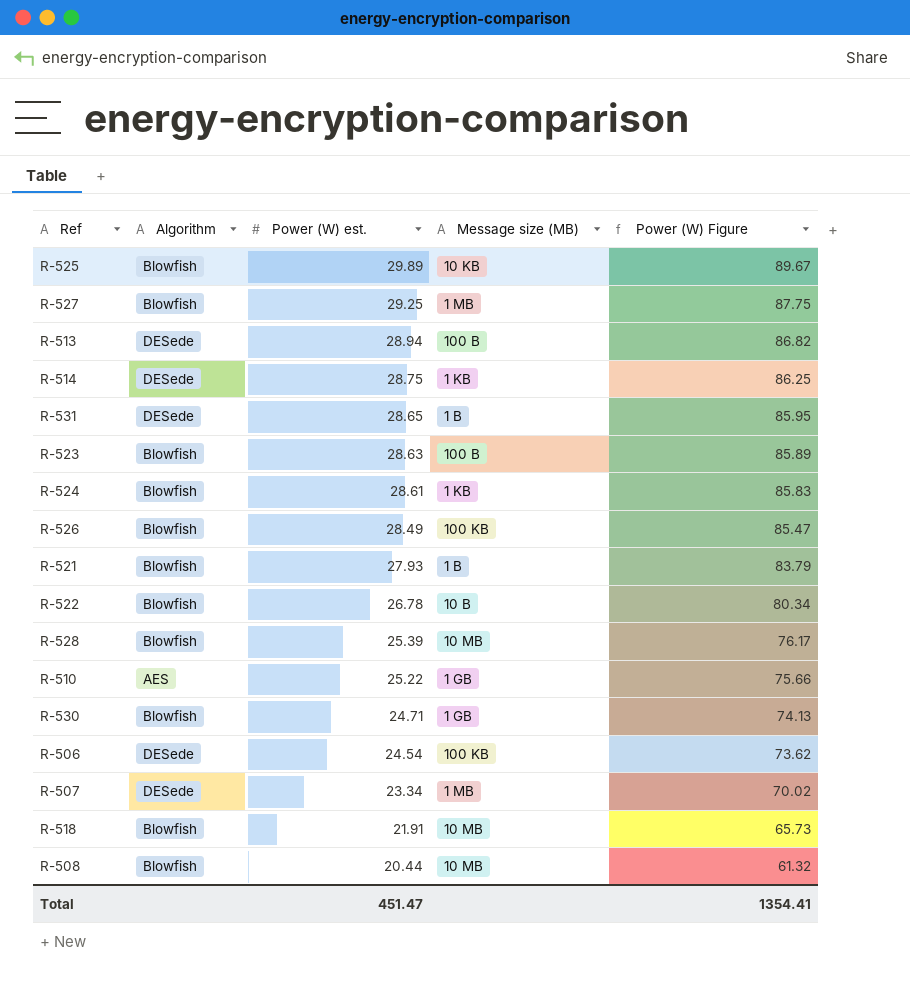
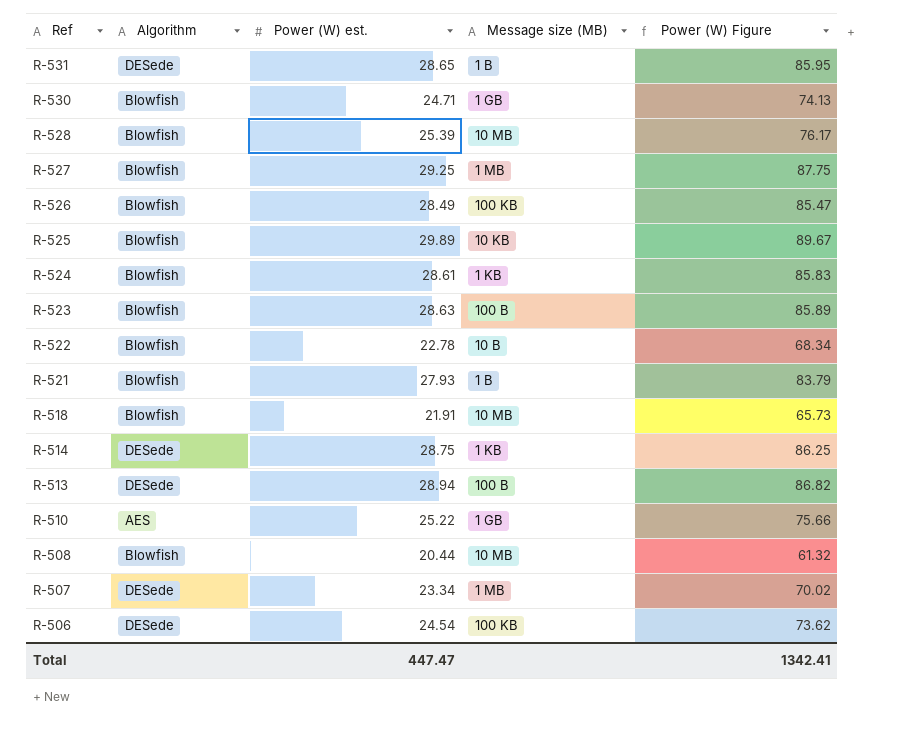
row order: Power (W) est. descending -> Ref descending
R-522 | Power (W) est.: 26.78 -> 22.78
R-522 | Power (W) Figure: 80.34 -> 68.34
Total | Power (W) est.: 451.47 -> 447.47
Total | Power (W) Figure: 1354.41 -> 1342.41

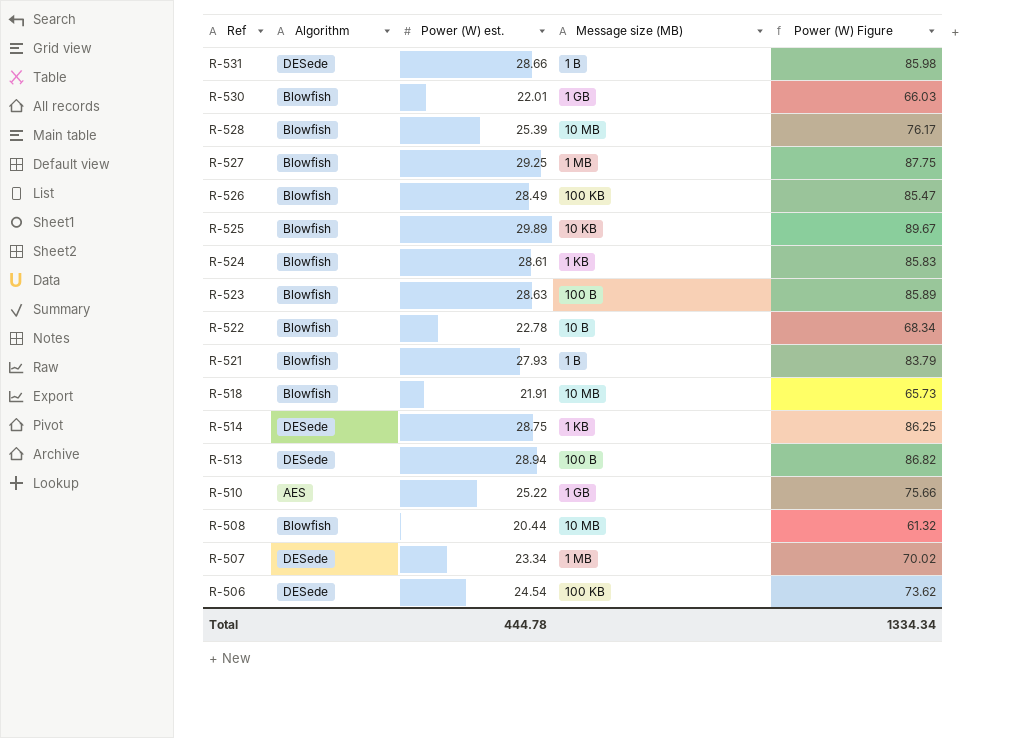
R-531 | Power (W) est.: 28.65 -> 28.66
R-531 | Power (W) Figure: 85.95 -> 85.98
R-530 | Power (W) est.: 24.71 -> 22.01
R-530 | Power (W) Figure: 74.13 -> 66.03
Total | Power (W) est.: 447.47 -> 444.78
Total | Power (W) Figure: 1342.41 -> 1334.34

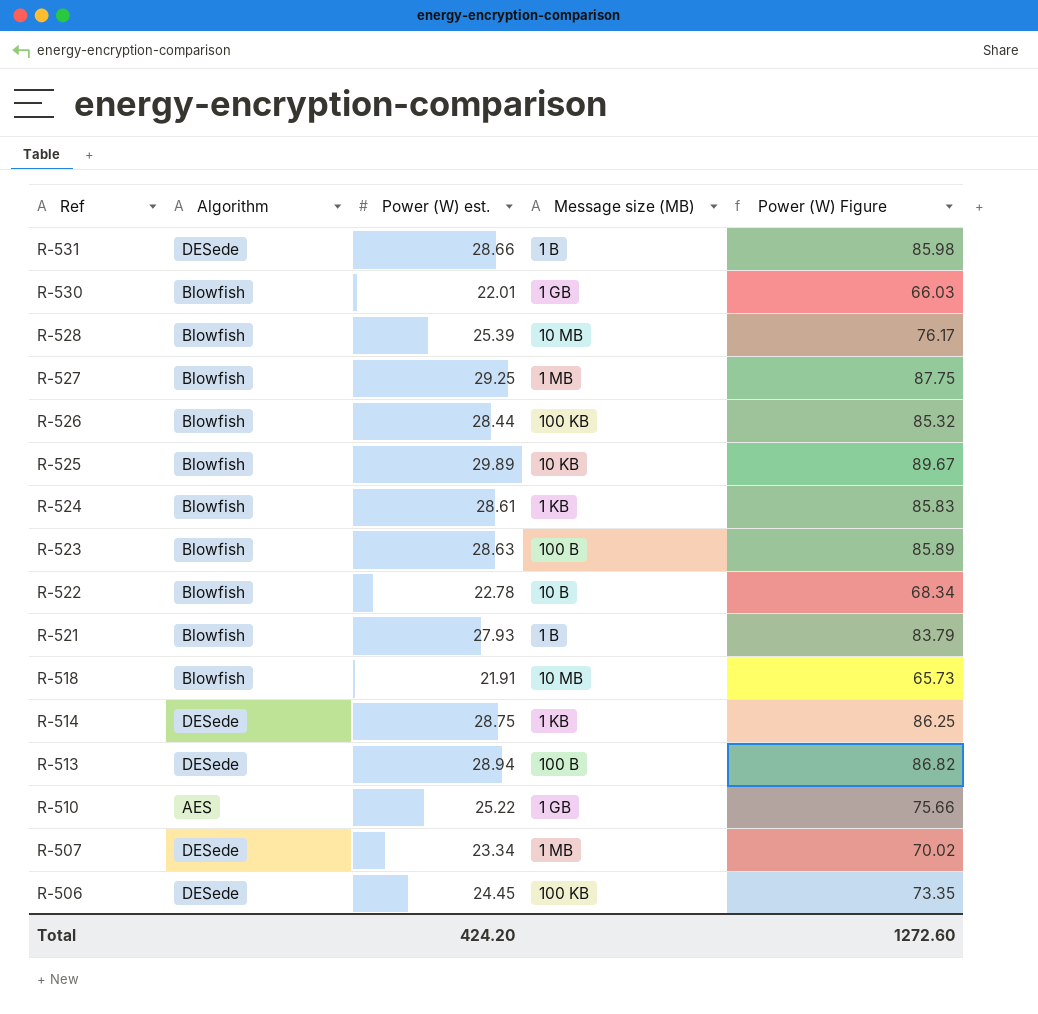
row R-508: Blowfish | 20.44 | 10 MB | 61.32 -> none
R-526 | Power (W) est.: 28.49 -> 28.44
R-526 | Power (W) Figure: 85.47 -> 85.32
R-506 | Power (W) est.: 24.54 -> 24.45
R-506 | Power (W) Figure: 73.62 -> 73.35
Total | Power (W) est.: 444.78 -> 424.20
Total | Power (W) Figure: 1334.34 -> 1272.60

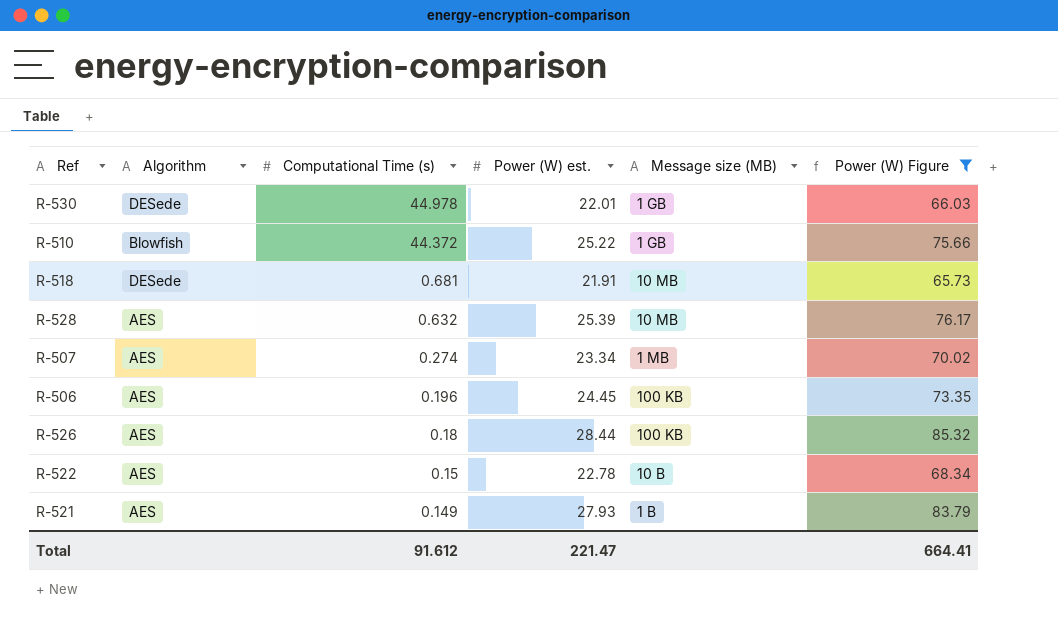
filter: none -> Power (W) Figure <= 85.32
row order: Ref descending -> Computational Time (s) descending
column Computational Time (s) | position: none -> 3
R-530 | Algorithm: Blowfish -> DESede
R-510 | Algorithm: AES -> Blowfish
R-518 | Algorithm: Blowfish -> DESede
R-528 | Algorithm: Blowfish -> AES
R-507 | Algorithm: DESede -> AES
R-506 | Algorithm: DESede -> AES
R-526 | Algorithm: Blowfish -> AES
R-522 | Algorithm: Blowfish -> AES
R-521 | Algorithm: Blowfish -> AES
Total | Power (W) est.: 424.20 -> 221.47
Total | Power (W) Figure: 1272.60 -> 664.41

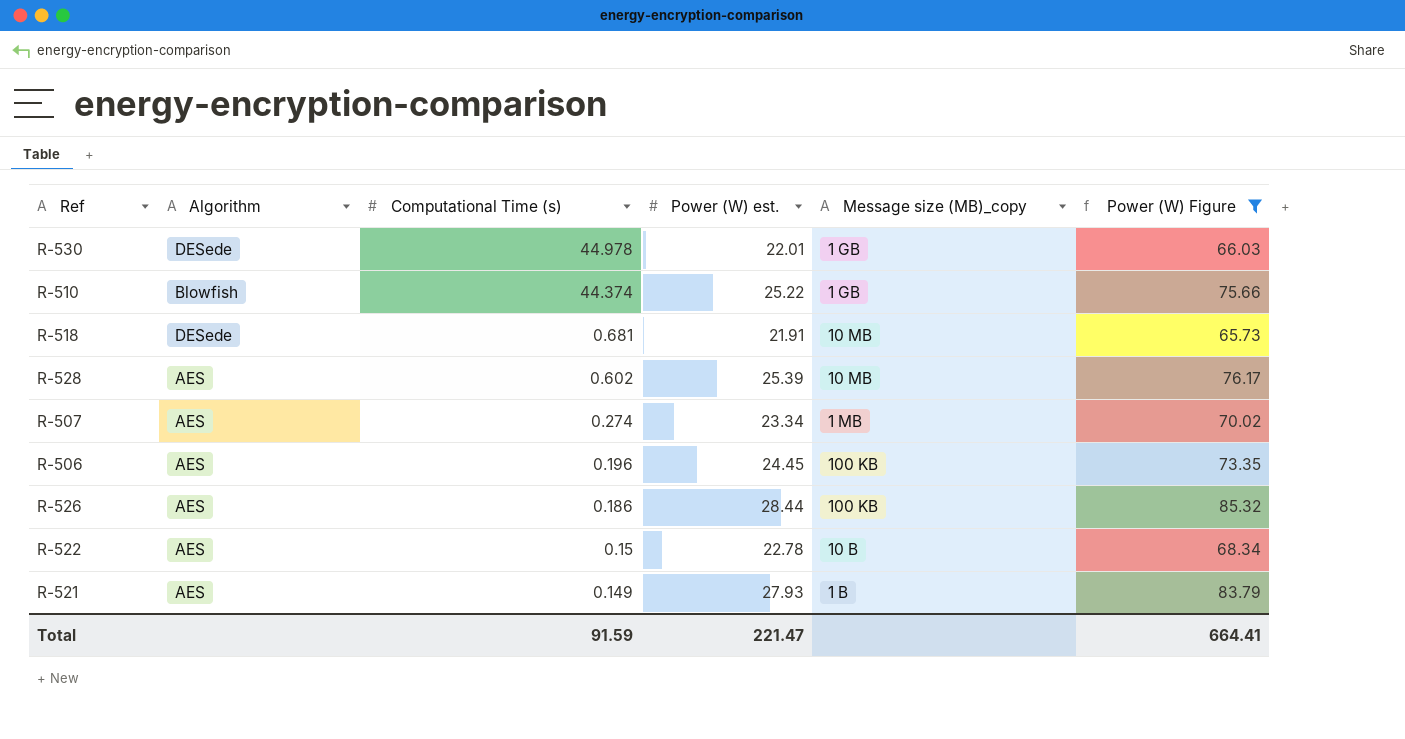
column name: Message size (MB) -> Message size (MB)_copy
R-510 | Computational Time (s): 44.372 -> 44.374
R-528 | Computational Time (s): 0.632 -> 0.602
R-526 | Computational Time (s): 0.18 -> 0.186
Total | Computational Time (s): 91.612 -> 91.59

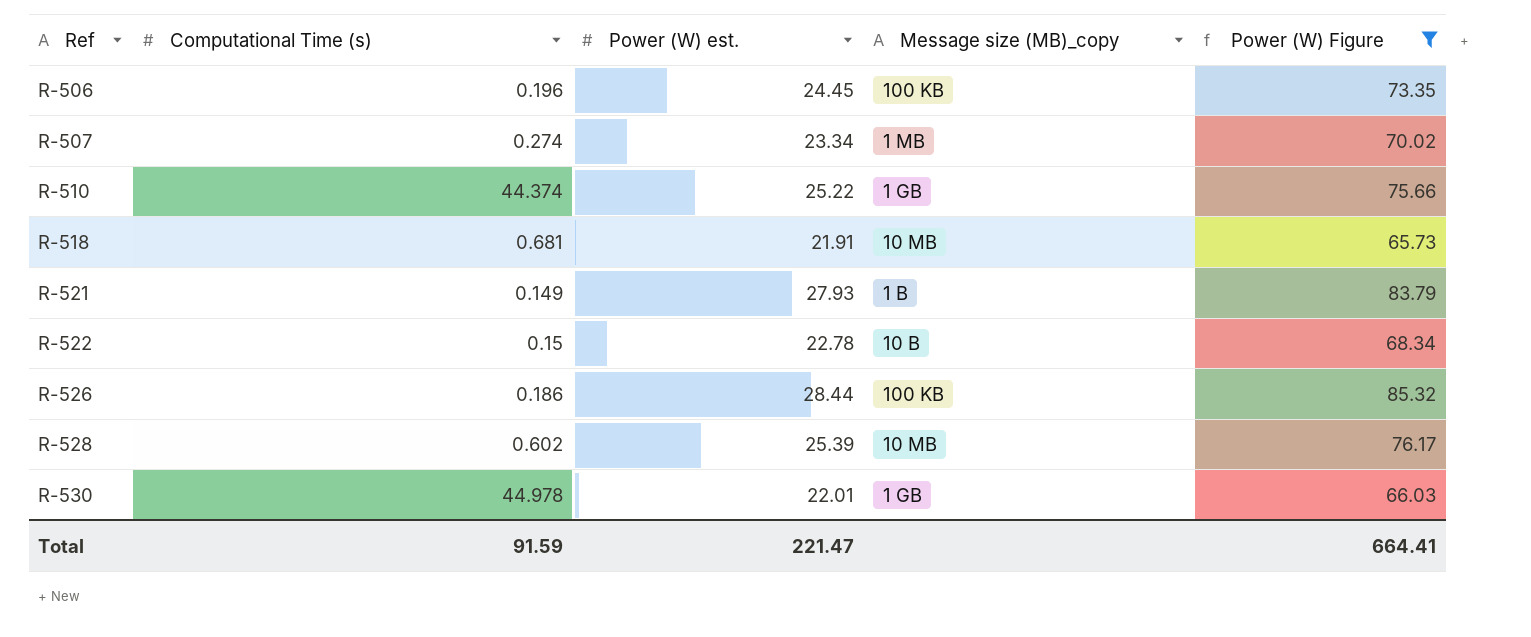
row order: Computational Time (s) descending -> Ref ascending
column Algorithm | position: 2 -> none

